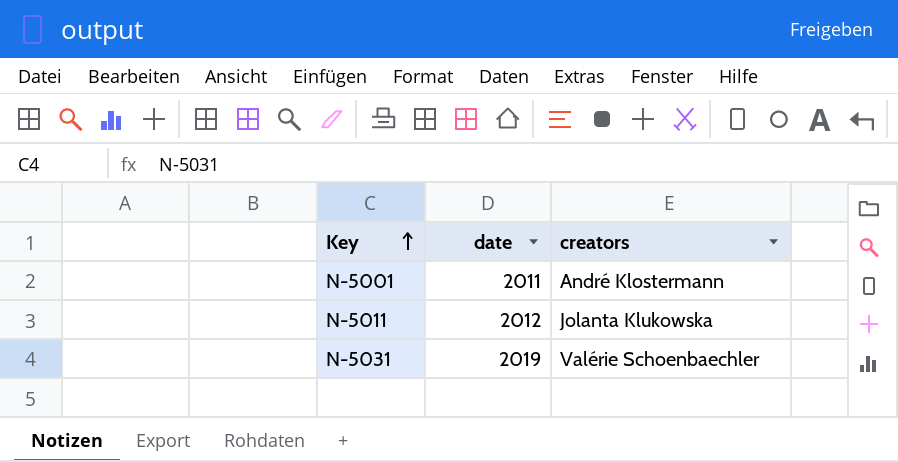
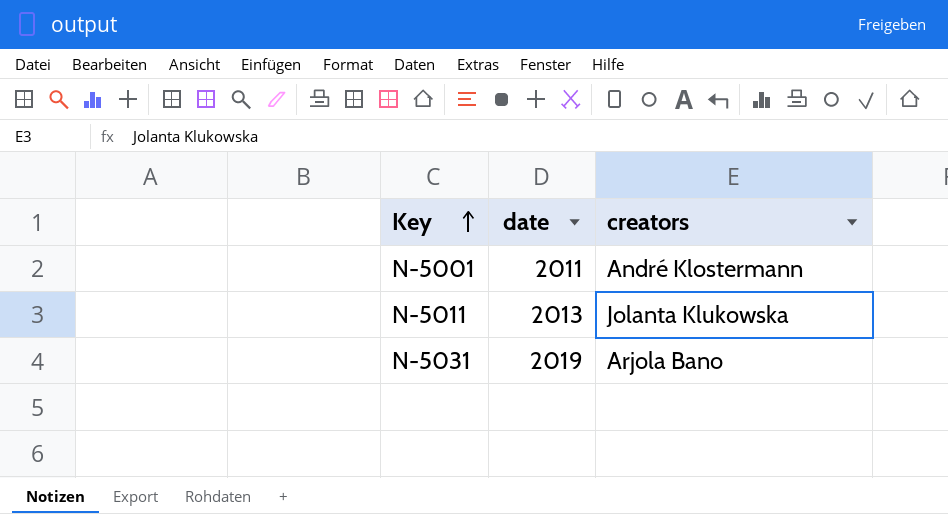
N-5011 | date: 2012 -> 2013
N-5031 | creators: Valérie Schoenbaechler -> Arjola Bano

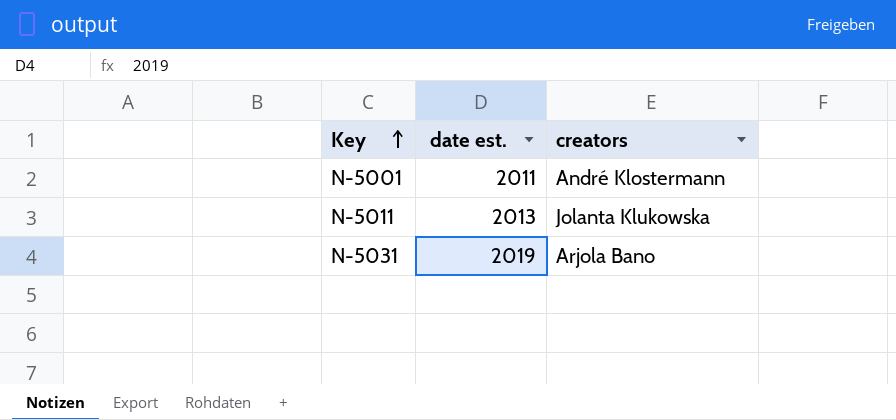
column name: date -> date est.

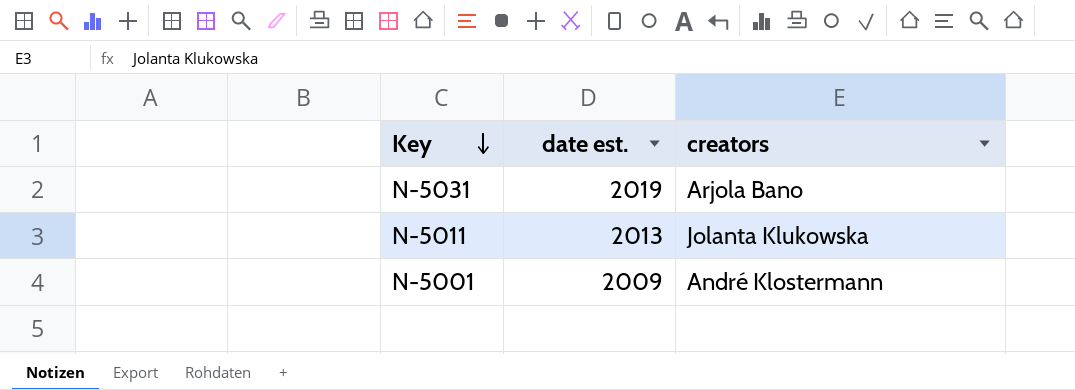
row order: Key ascending -> Key descending
N-5001 | date est.: 2011 -> 2009

